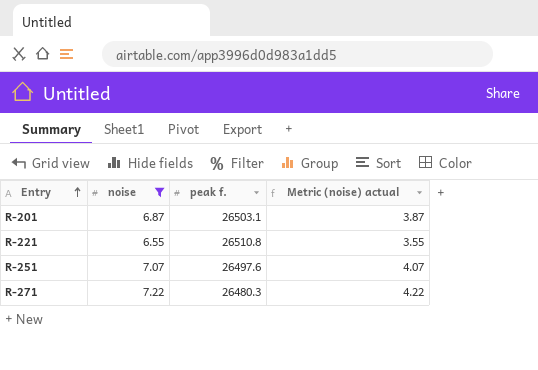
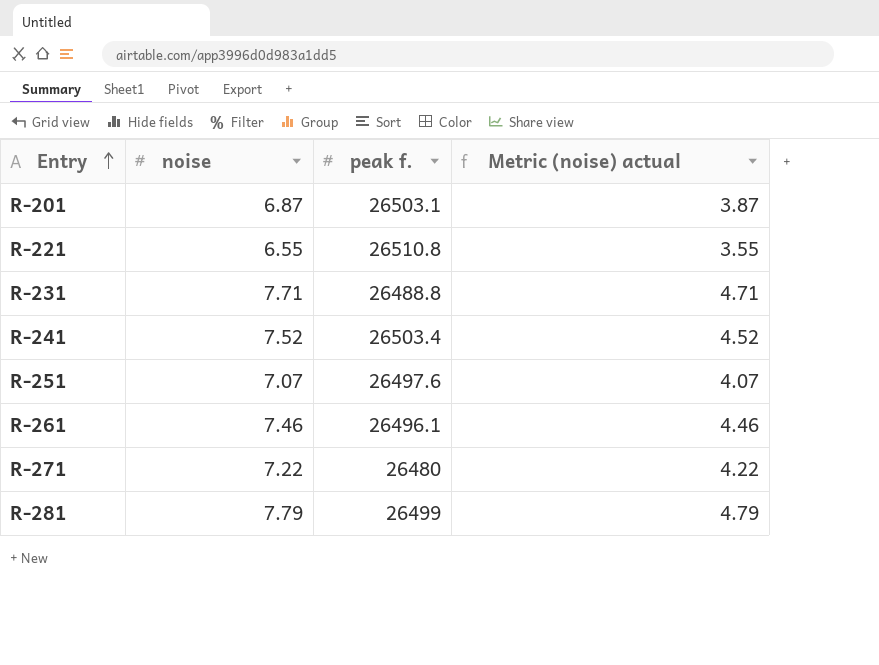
filter: noise <= 7.22 -> none
R-271 | peak f.: 26480.3 -> 26480

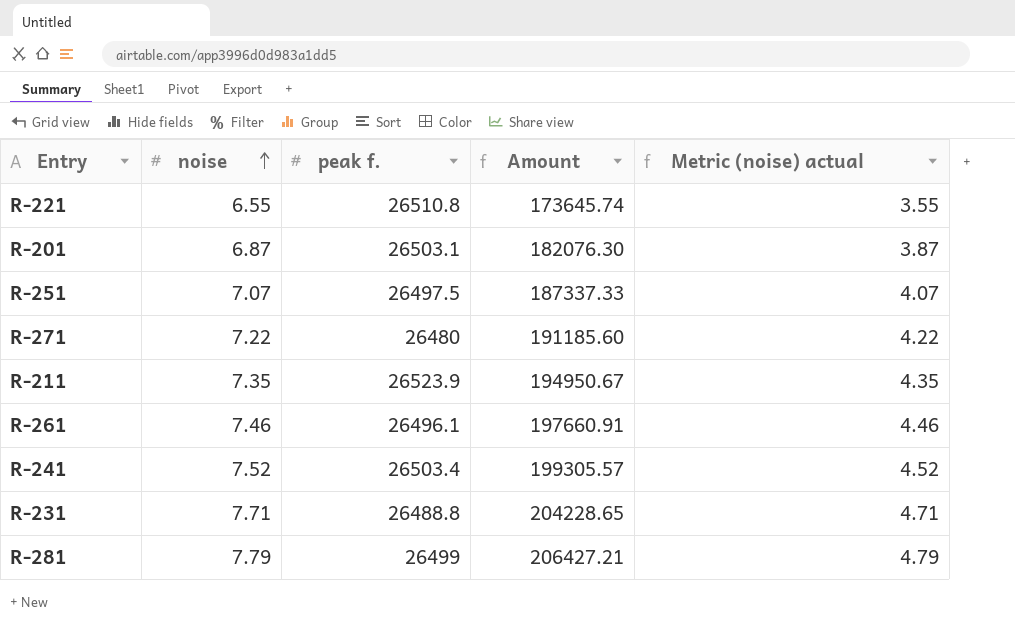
row order: Entry ascending -> noise ascending
column Amount | formula: none -> [noise] * [peak f.]
R-251 | peak f.: 26497.6 -> 26497.5
row R-211: none -> 7.35 | 26523.9 | 194950.67 | 4.35

